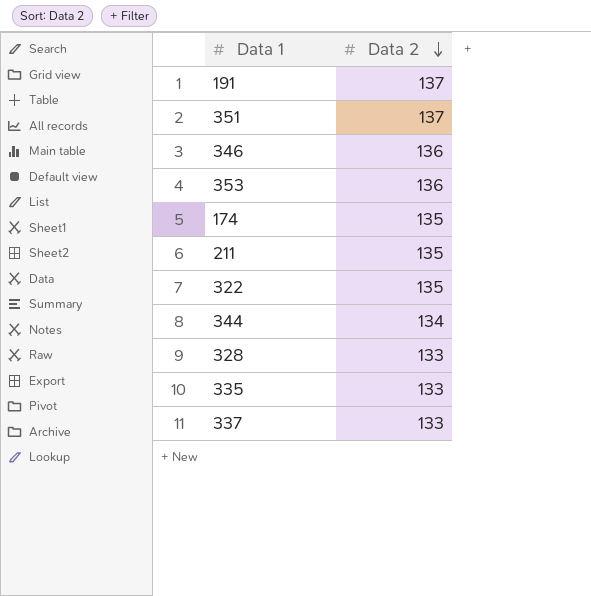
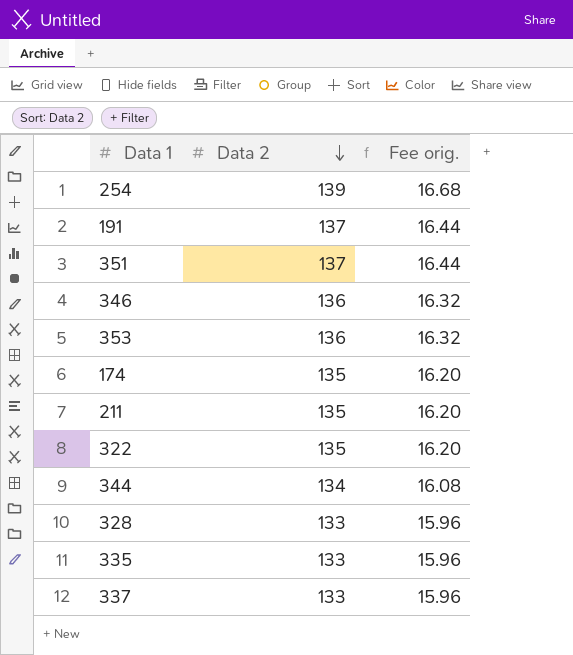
column Fee orig. | formula: none -> [Data 2] * 0.12
row 254: none -> 139 | 16.68

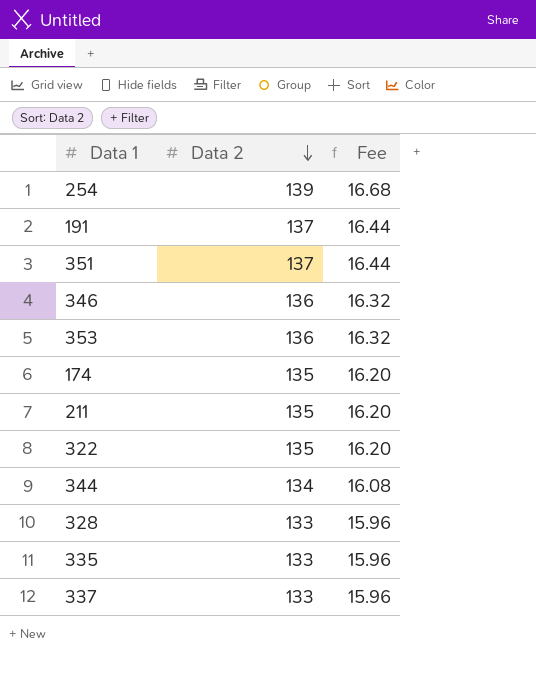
column name: Fee orig. -> Fee

